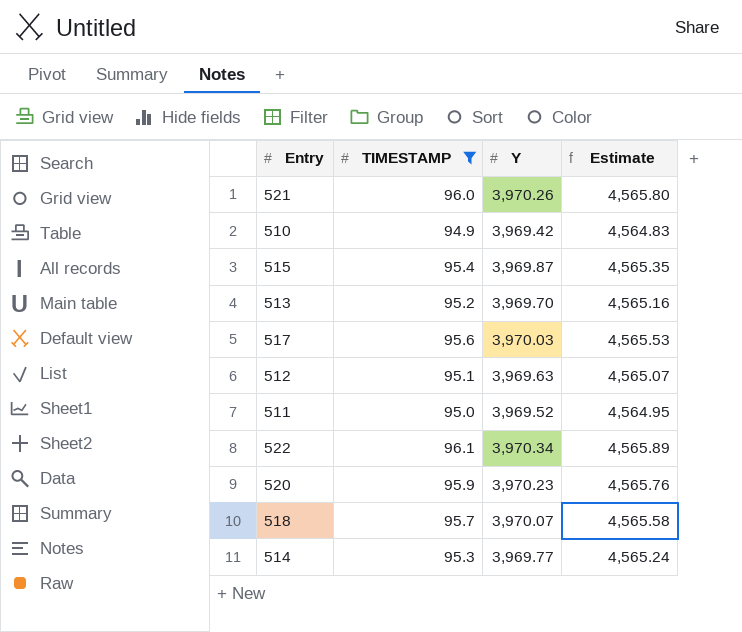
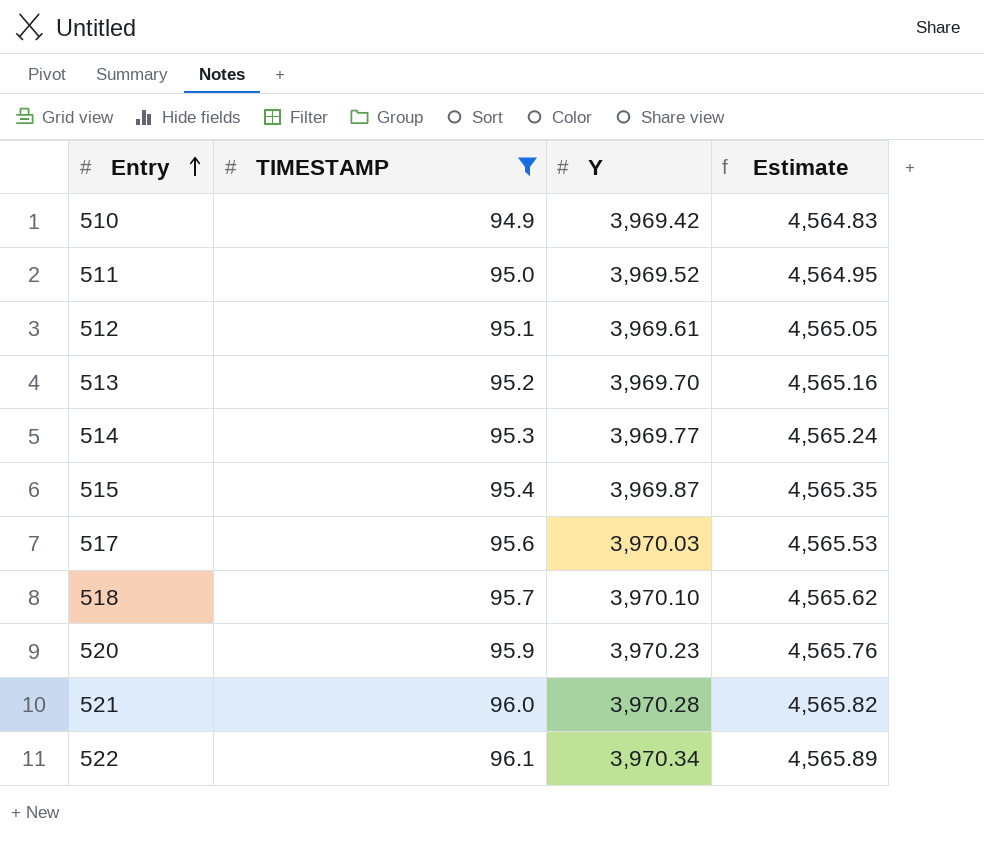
row order: none -> Entry ascending
512 | Y: 3,969.63 -> 3,969.61
512 | Estimate: 4,565.07 -> 4,565.05
518 | Y: 3,970.07 -> 3,970.10
518 | Estimate: 4,565.58 -> 4,565.62
521 | Y: 3,970.26 -> 3,970.28
521 | Estimate: 4,565.80 -> 4,565.82

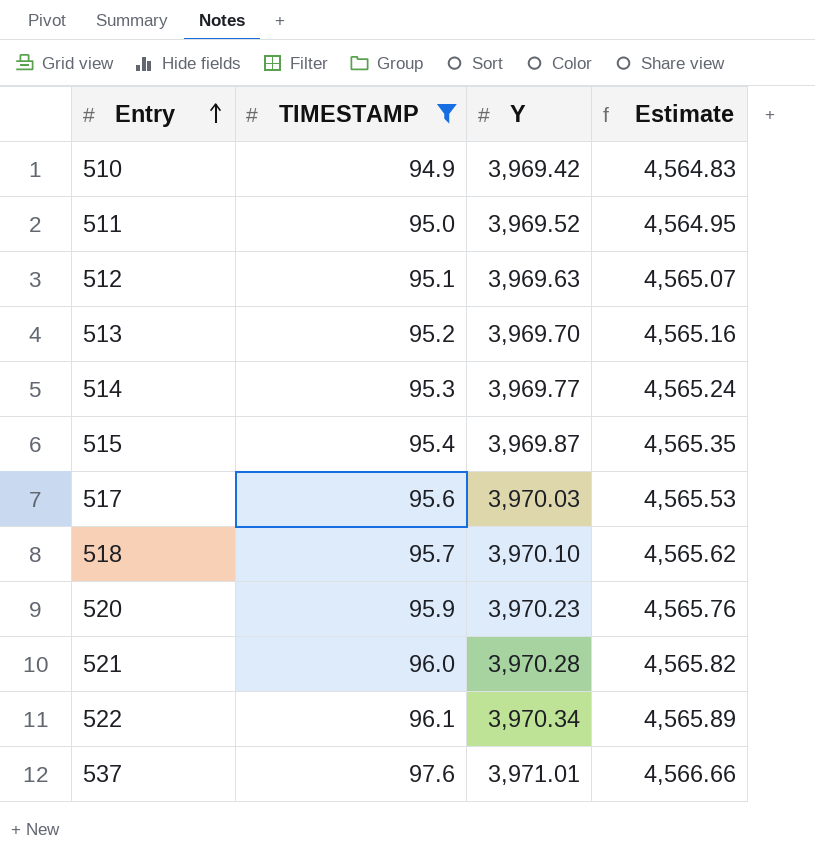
512 | Y: 3,969.61 -> 3,969.63
512 | Estimate: 4,565.05 -> 4,565.07
row 537: none -> 97.6 | 3,971.01 | 4,566.66

